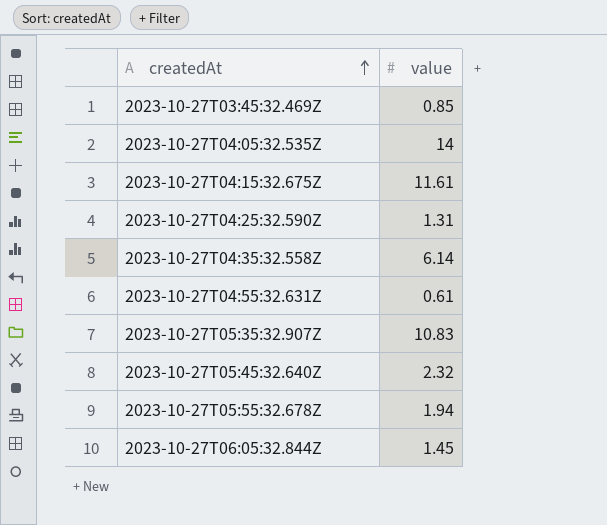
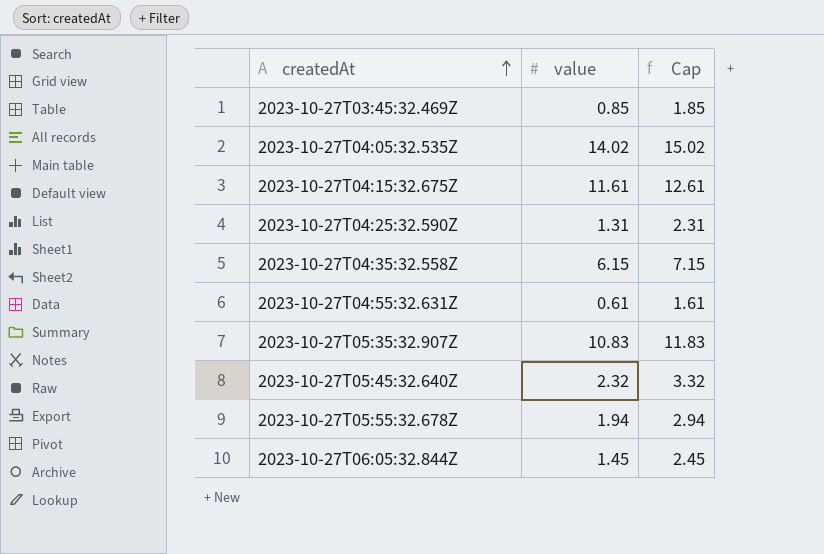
column Cap | formula: none -> [value] + 1
2023-10-27T04:05:32.535Z | value: 14 -> 14.02
2023-10-27T04:35:32.558Z | value: 6.14 -> 6.15

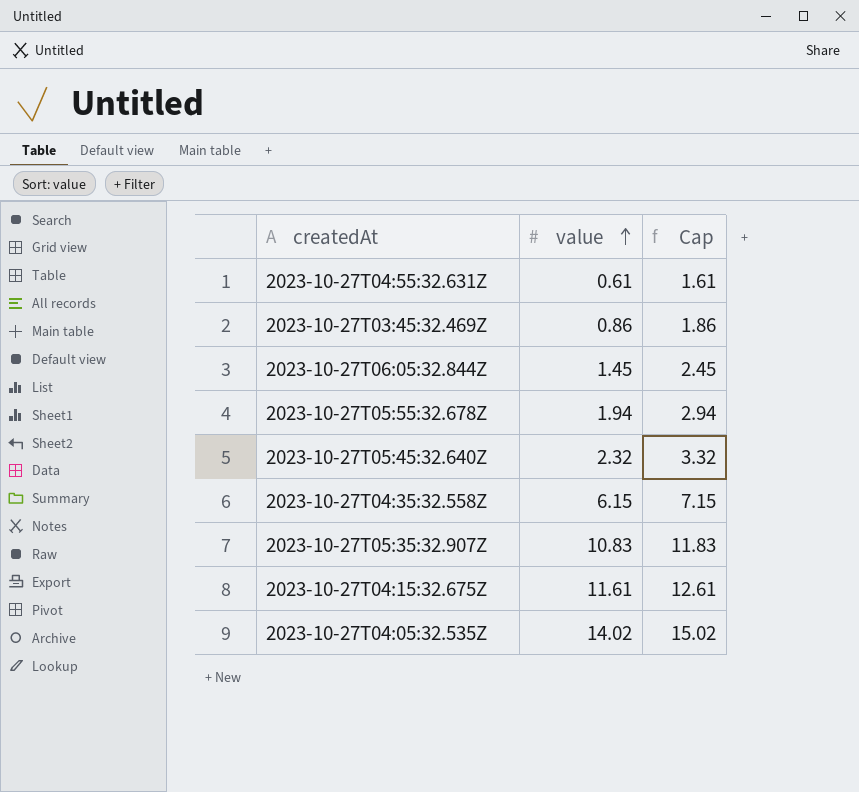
row order: createdAt ascending -> value ascending
row 2023-10-27T04:25:32.590Z: 1.31 | 2.31 -> none
2023-10-27T03:45:32.469Z | value: 0.85 -> 0.86
2023-10-27T03:45:32.469Z | Cap: 1.85 -> 1.86

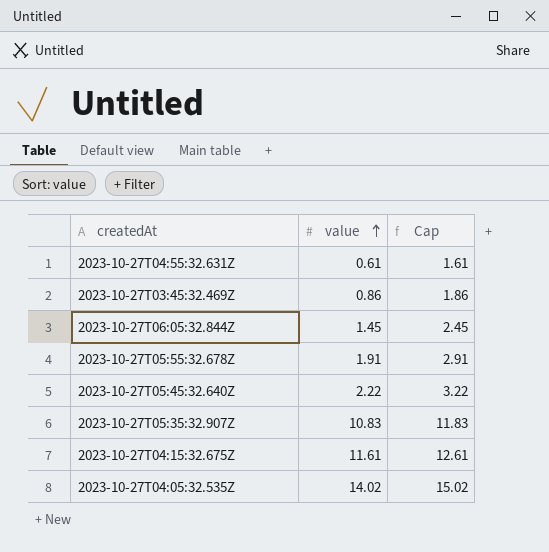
row 2023-10-27T04:35:32.558Z: 6.15 | 7.15 -> none
2023-10-27T05:55:32.678Z | value: 1.94 -> 1.91
2023-10-27T05:55:32.678Z | Cap: 2.94 -> 2.91
2023-10-27T05:45:32.640Z | value: 2.32 -> 2.22
2023-10-27T05:45:32.640Z | Cap: 3.32 -> 3.22

